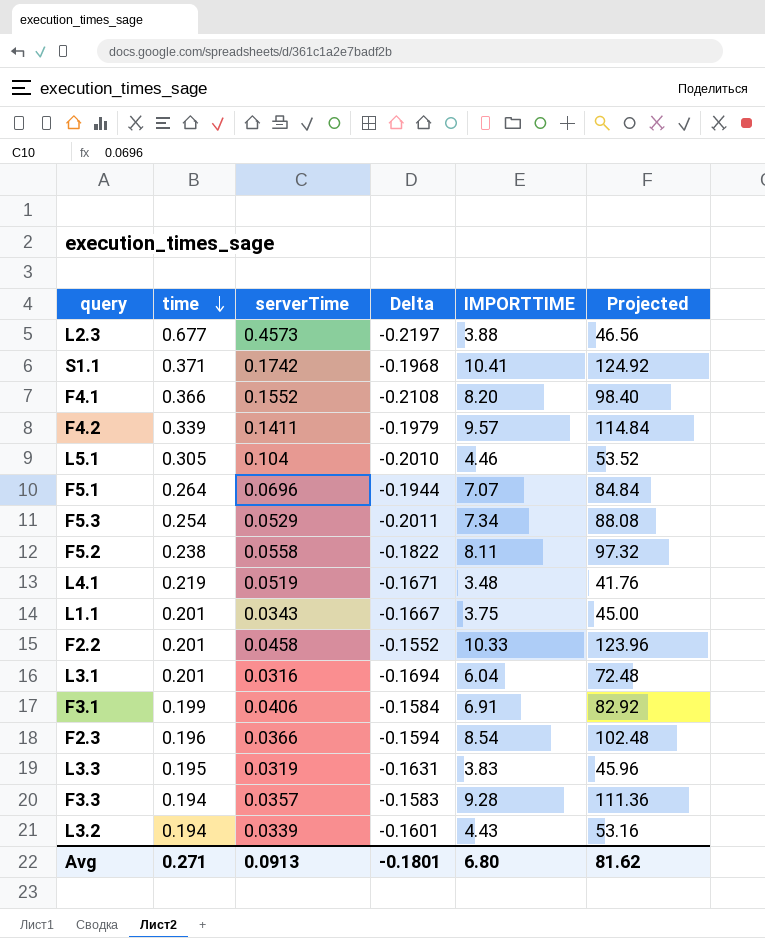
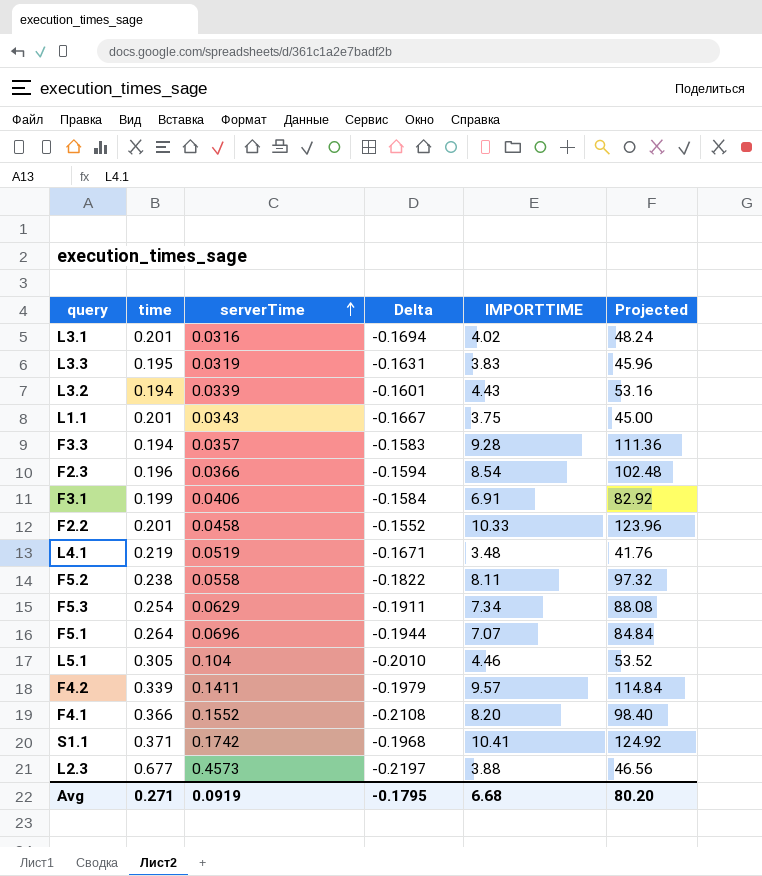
row order: time descending -> serverTime ascending
L3.1 | IMPORTTIME: 6.04 -> 4.02
L3.1 | Projected: 72.48 -> 48.24
F5.3 | serverTime: 0.0529 -> 0.0629
F5.3 | Delta: -0.2011 -> -0.1911
Avg | serverTime: 0.0913 -> 0.0919
Avg | Delta: -0.1801 -> -0.1795
Avg | IMPORTTIME: 6.80 -> 6.68
Avg | Projected: 81.62 -> 80.20

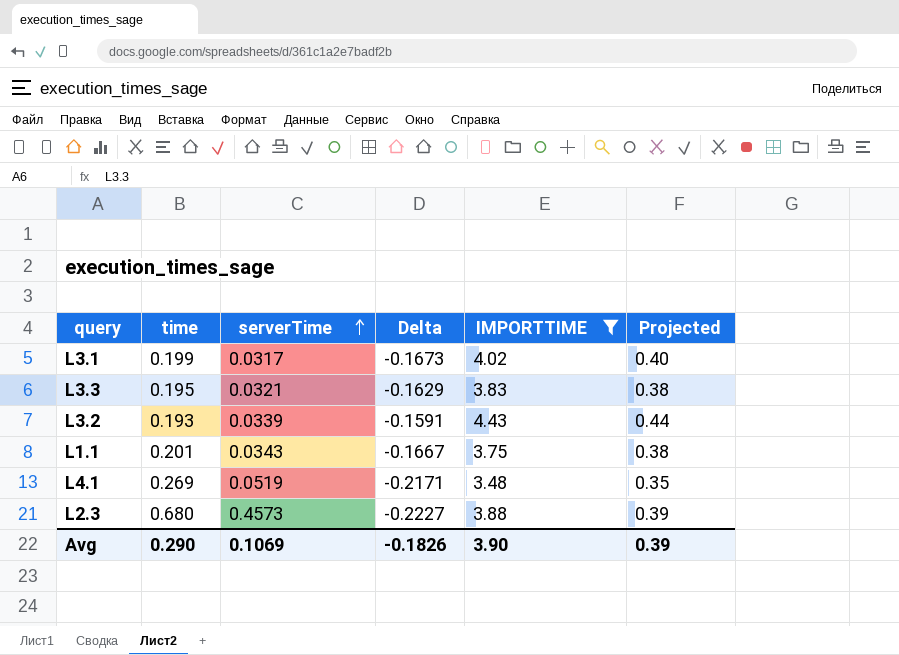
filter: none -> IMPORTTIME <= 4.43
column Projected | formula: [IMPORTTIME] * 12 -> [IMPORTTIME] * 0.1
L3.1 | time: 0.201 -> 0.199
L3.1 | serverTime: 0.0316 -> 0.0317
L3.1 | Delta: -0.1694 -> -0.1673
L3.3 | serverTime: 0.0319 -> 0.0321
L3.3 | Delta: -0.1631 -> -0.1629
L3.2 | time: 0.194 -> 0.193
L3.2 | Delta: -0.1601 -> -0.1591
L4.1 | time: 0.219 -> 0.269
L4.1 | Delta: -0.1671 -> -0.2171
L2.3 | time: 0.677 -> 0.680
L2.3 | Delta: -0.2197 -> -0.2227
Avg | time: 0.271 -> 0.290
Avg | serverTime: 0.0919 -> 0.1069
Avg | Delta: -0.1795 -> -0.1826
Avg | IMPORTTIME: 6.68 -> 3.90
Avg | Projected: 80.20 -> 0.39

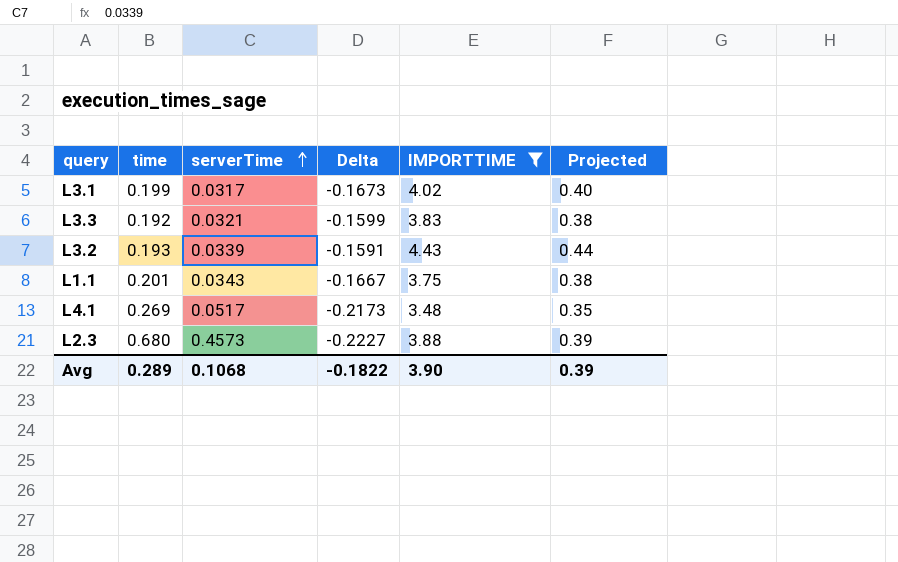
L3.3 | time: 0.195 -> 0.192
L3.3 | Delta: -0.1629 -> -0.1599
L4.1 | serverTime: 0.0519 -> 0.0517
L4.1 | Delta: -0.2171 -> -0.2173
Avg | time: 0.290 -> 0.289
Avg | serverTime: 0.1069 -> 0.1068
Avg | Delta: -0.1826 -> -0.1822

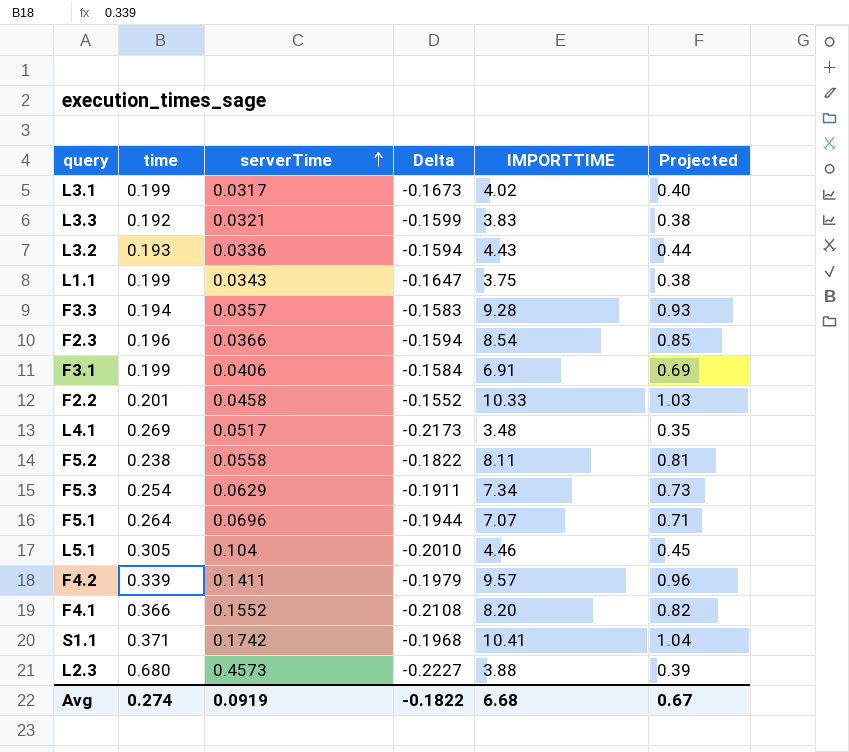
filter: IMPORTTIME <= 4.43 -> none
L3.2 | serverTime: 0.0339 -> 0.0336
L3.2 | Delta: -0.1591 -> -0.1594
L1.1 | time: 0.201 -> 0.199
L1.1 | Delta: -0.1667 -> -0.1647
Avg | time: 0.289 -> 0.274
Avg | serverTime: 0.1068 -> 0.0919
Avg | IMPORTTIME: 3.90 -> 6.68
Avg | Projected: 0.39 -> 0.67

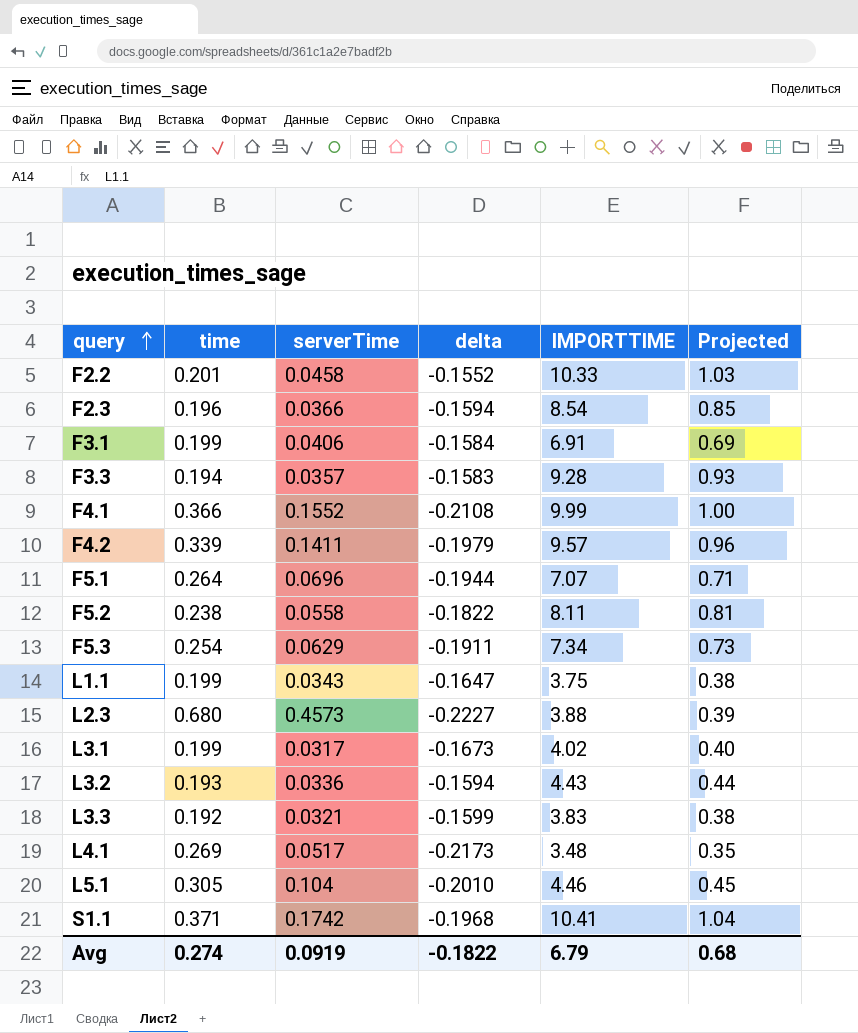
row order: serverTime ascending -> query ascending
column name: Delta -> delta
F4.1 | IMPORTTIME: 8.20 -> 9.99
F4.1 | Projected: 0.82 -> 1.00
Avg | IMPORTTIME: 6.68 -> 6.79
Avg | Projected: 0.67 -> 0.68

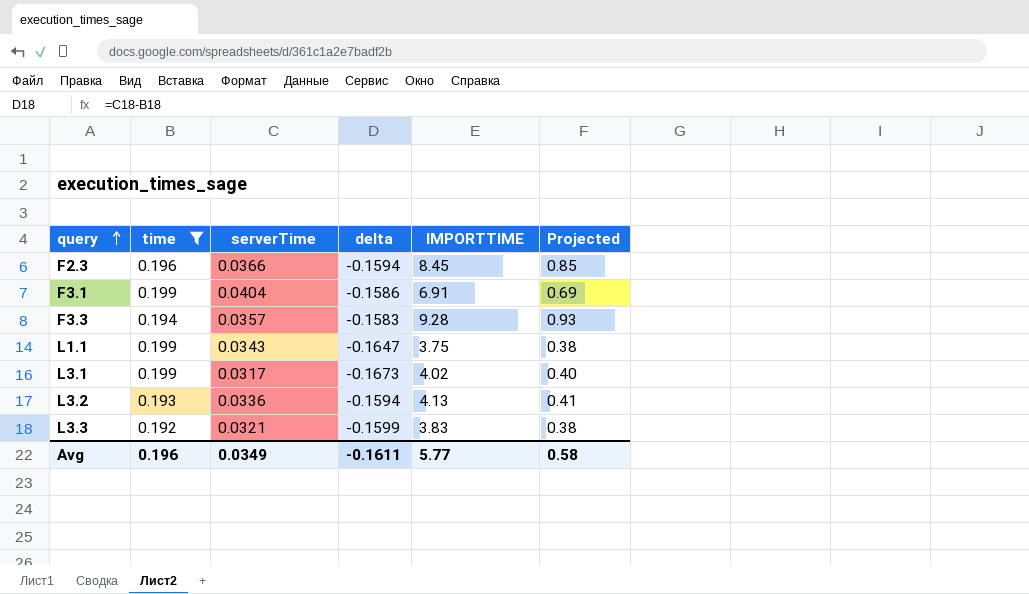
filter: none -> time <= 0.199
F2.3 | IMPORTTIME: 8.54 -> 8.45
F3.1 | serverTime: 0.0406 -> 0.0404
F3.1 | delta: -0.1584 -> -0.1586
L3.2 | IMPORTTIME: 4.43 -> 4.13
L3.2 | Projected: 0.44 -> 0.41
Avg | time: 0.274 -> 0.196
Avg | serverTime: 0.0919 -> 0.0349
Avg | delta: -0.1822 -> -0.1611
Avg | IMPORTTIME: 6.79 -> 5.77
Avg | Projected: 0.68 -> 0.58

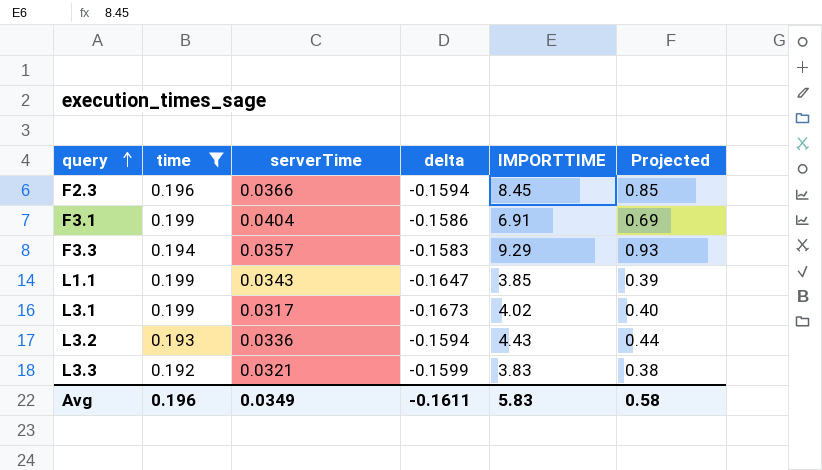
F3.3 | IMPORTTIME: 9.28 -> 9.29
L1.1 | IMPORTTIME: 3.75 -> 3.85
L1.1 | Projected: 0.38 -> 0.39
L3.2 | IMPORTTIME: 4.13 -> 4.43
L3.2 | Projected: 0.41 -> 0.44
Avg | IMPORTTIME: 5.77 -> 5.83

